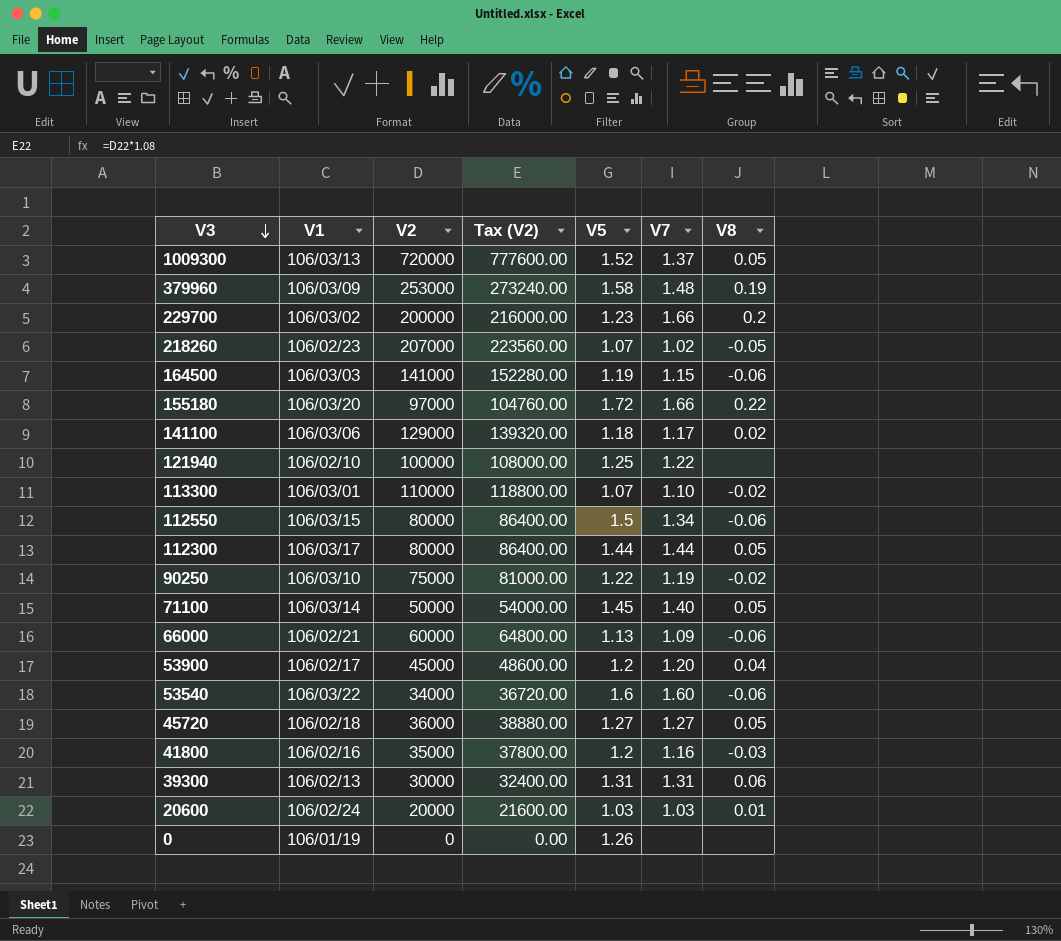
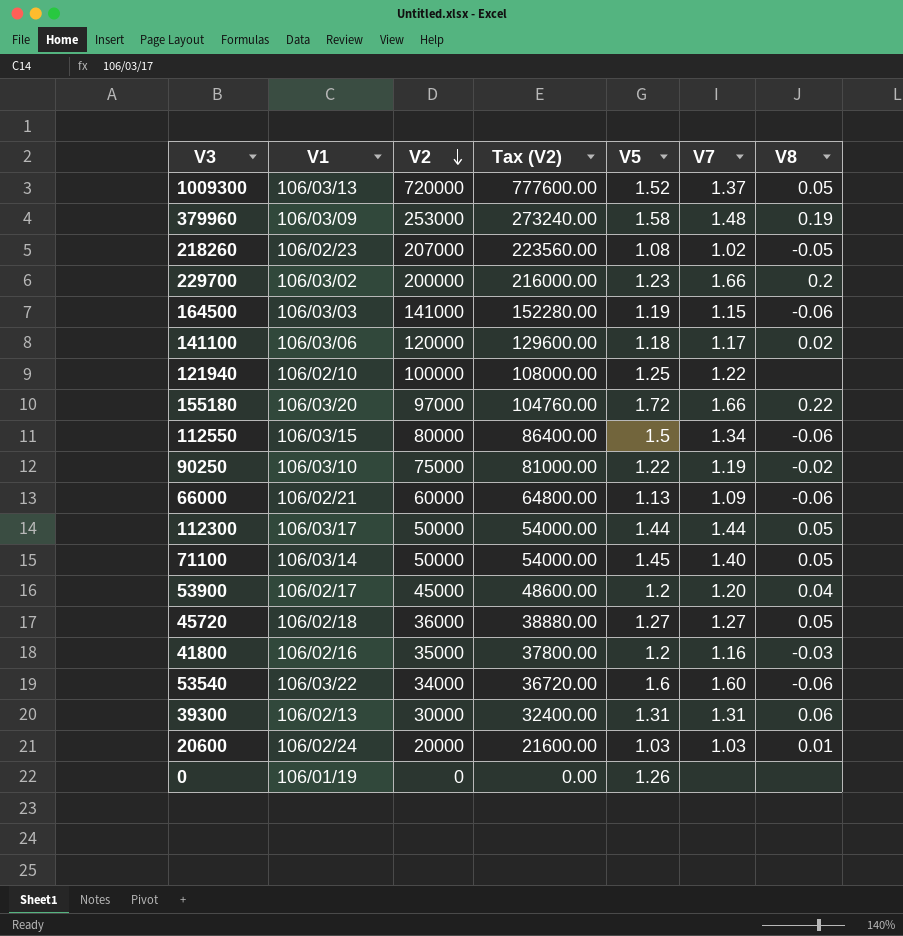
row order: V3 descending -> V2 descending
row 113300: 106/03/01 | 110000 | 118800.00 | 1.07 | 1.10 | -0.02 -> none
218260 | V5: 1.07 -> 1.08
141100 | V2: 129000 -> 120000
141100 | Tax (V2): 139320.00 -> 129600.00
112300 | V2: 80000 -> 50000
112300 | Tax (V2): 86400.00 -> 54000.00

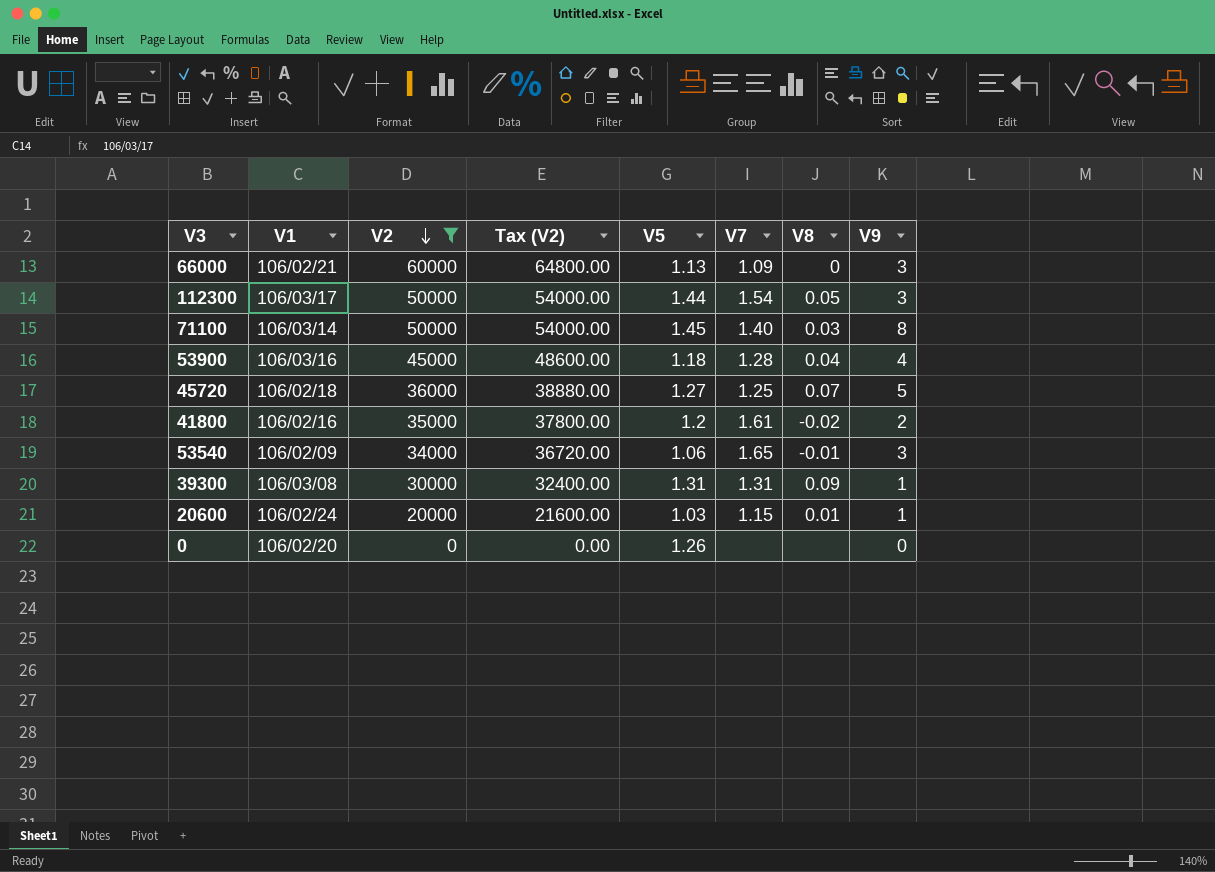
filter: none -> V2 <= 60000
column V9 | position: none -> 8
66000 | V8: -0.06 -> 0
112300 | V7: 1.44 -> 1.54
71100 | V8: 0.05 -> 0.03
53900 | V1: 106/02/17 -> 106/03/16
53900 | V5: 1.2 -> 1.18
53900 | V7: 1.20 -> 1.28
45720 | V7: 1.27 -> 1.25
45720 | V8: 0.05 -> 0.07
41800 | V7: 1.16 -> 1.61
41800 | V8: -0.03 -> -0.02
53540 | V1: 106/03/22 -> 106/02/09
53540 | V5: 1.6 -> 1.06
53540 | V7: 1.60 -> 1.65
53540 | V8: -0.06 -> -0.01
39300 | V1: 106/02/13 -> 106/03/08
39300 | V8: 0.06 -> 0.09
20600 | V7: 1.03 -> 1.15
0 | V1: 106/01/19 -> 106/02/20

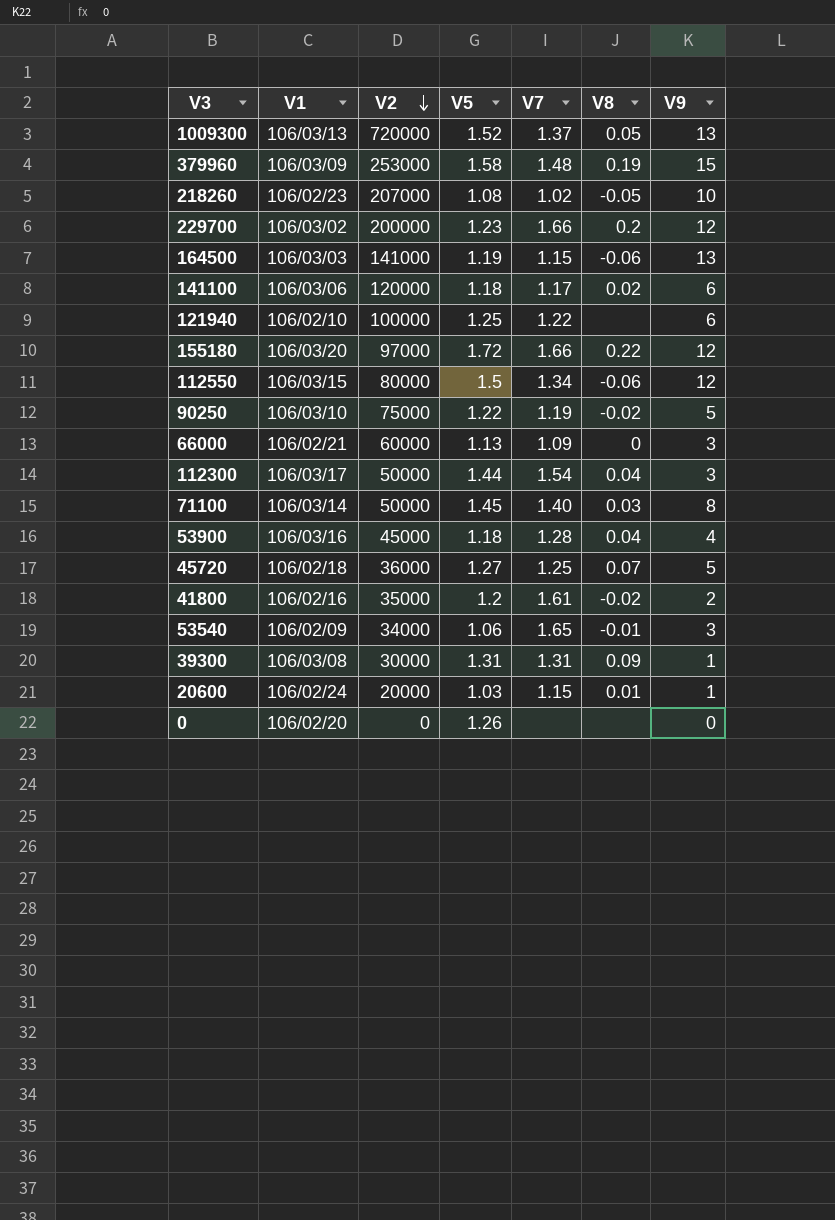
filter: V2 <= 60000 -> none
column Tax (V2) | formula: [V2] * 1.08 -> none
112300 | V8: 0.05 -> 0.04

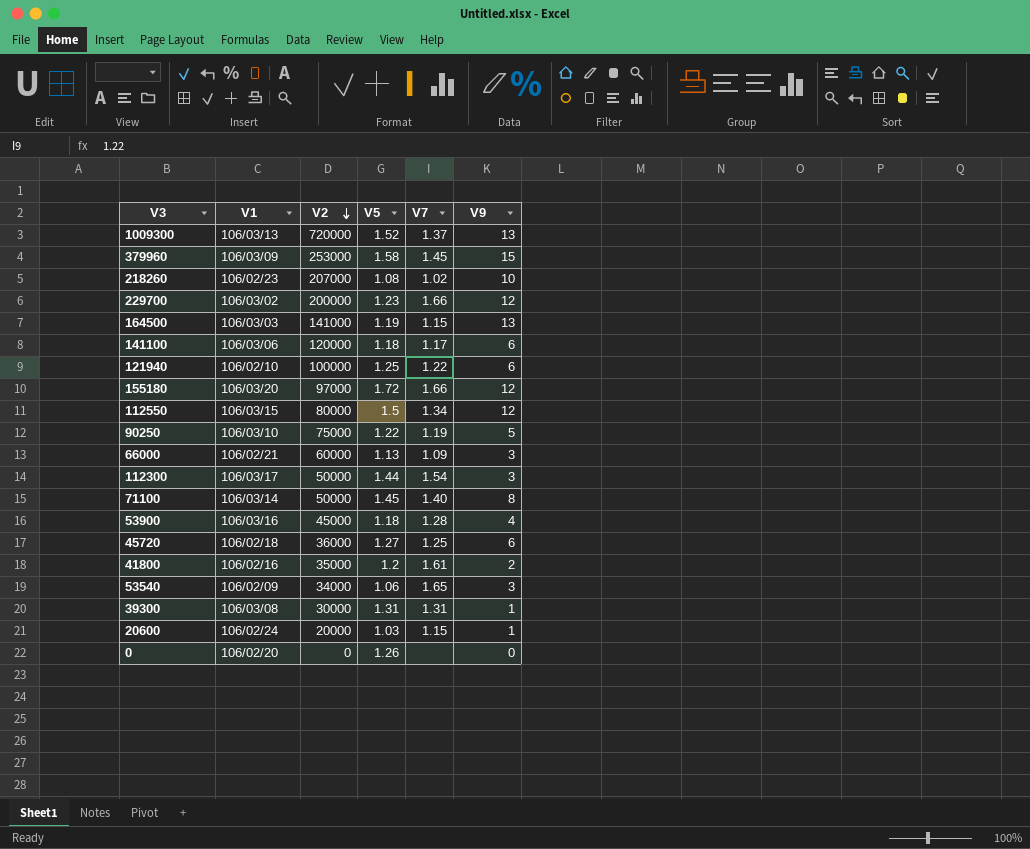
column V8 | position: 6 -> none
379960 | V7: 1.48 -> 1.45
45720 | V9: 5 -> 6

